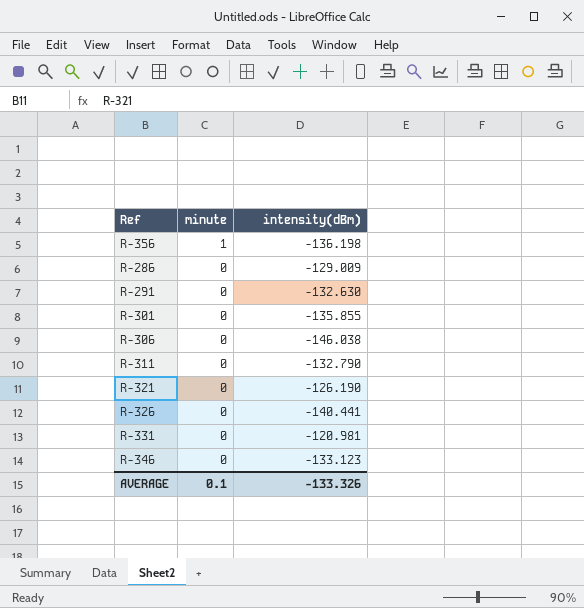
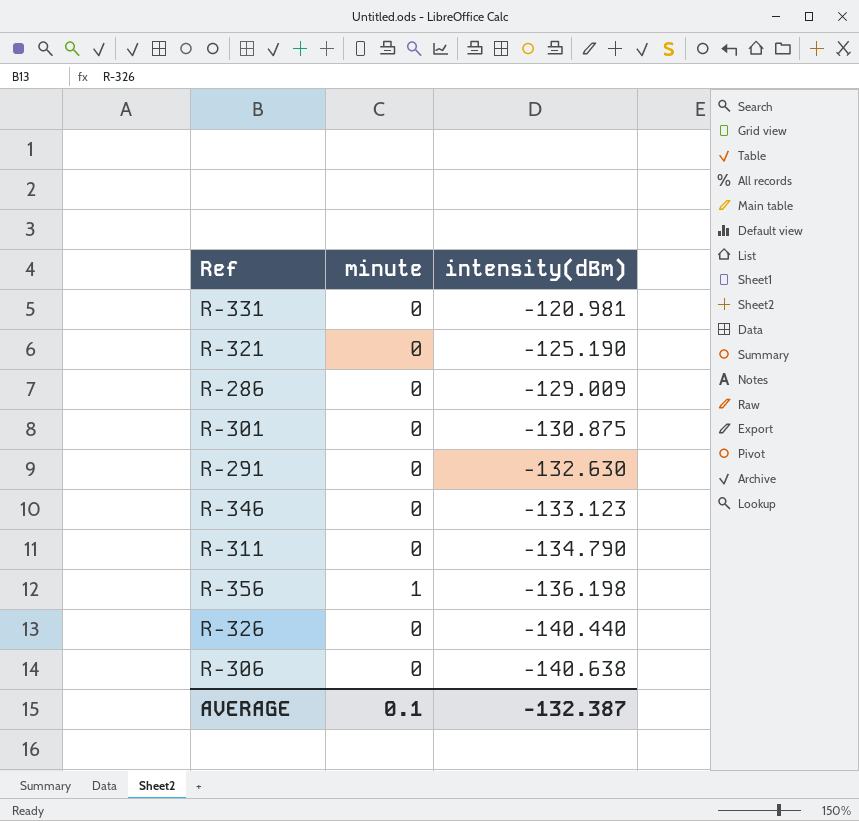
row order: minute descending -> intensity(dBm) descending
R-321 | intensity(dBm): -126.190 -> -125.190
R-301 | intensity(dBm): -135.855 -> -130.875
R-311 | intensity(dBm): -132.790 -> -134.790
R-326 | intensity(dBm): -140.441 -> -140.440
R-306 | intensity(dBm): -146.038 -> -140.638
AVERAGE | intensity(dBm): -133.326 -> -132.387

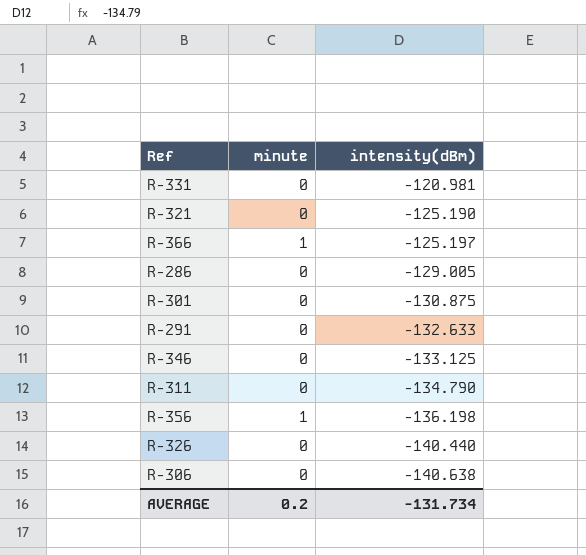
row R-366: none -> 1 | -125.197
R-286 | intensity(dBm): -129.009 -> -129.005
R-291 | intensity(dBm): -132.630 -> -132.633
R-346 | intensity(dBm): -133.123 -> -133.125
AVERAGE | minute: 0.1 -> 0.2
AVERAGE | intensity(dBm): -132.387 -> -131.734

